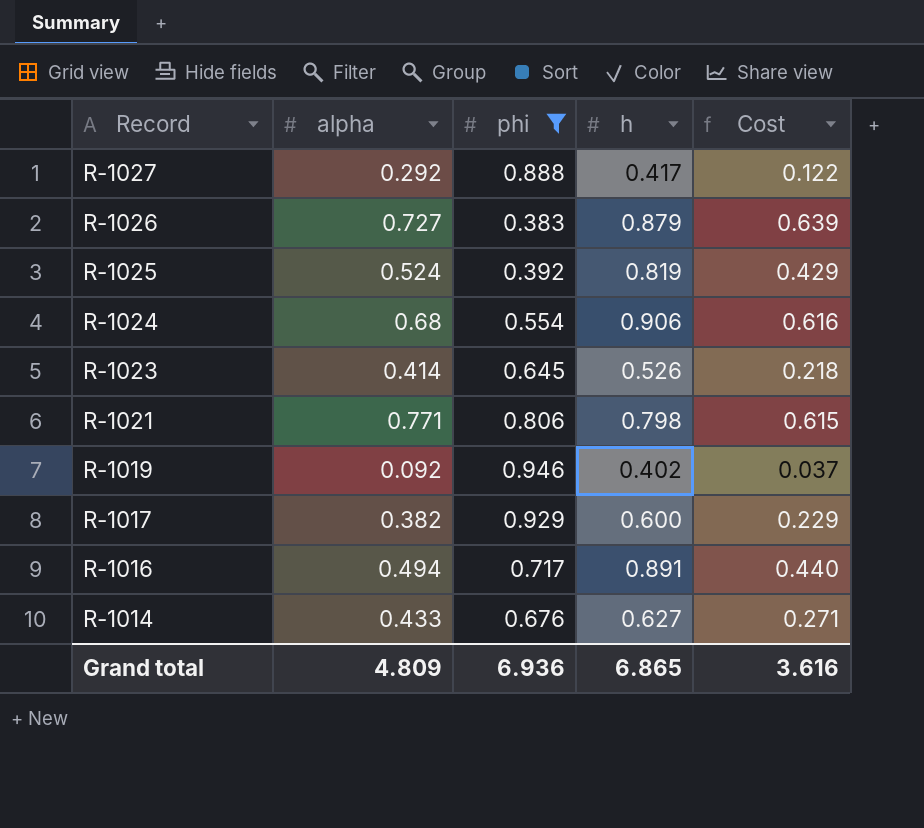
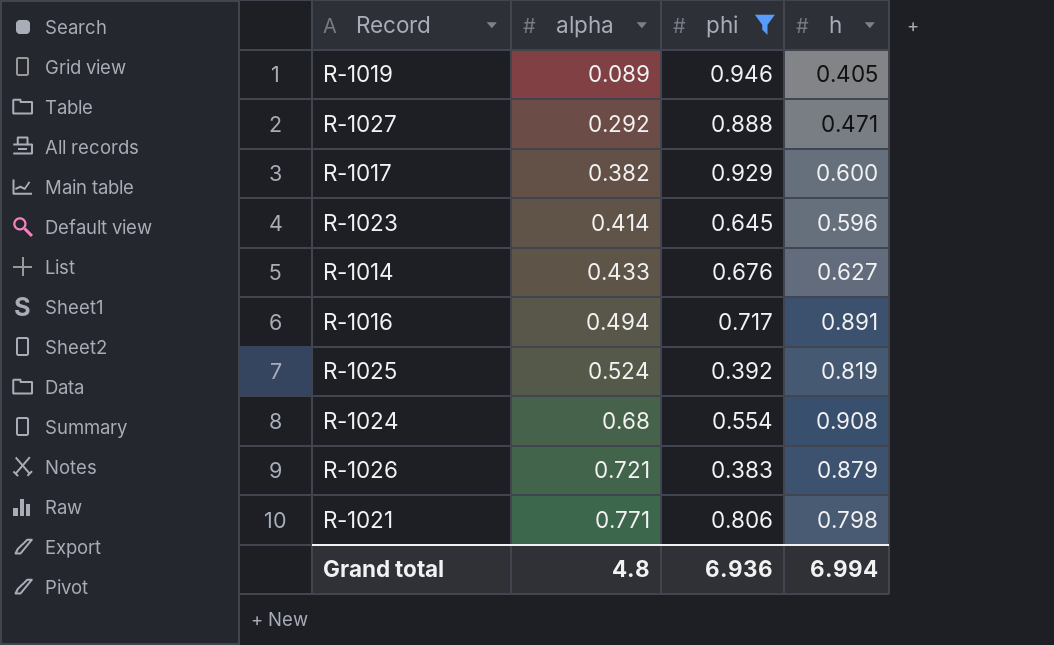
row order: Record descending -> alpha ascending
column Cost | formula: [alpha] * [h] -> none
R-1019 | alpha: 0.092 -> 0.089
R-1019 | h: 0.402 -> 0.405
R-1027 | h: 0.417 -> 0.471
R-1023 | h: 0.526 -> 0.596
R-1024 | h: 0.906 -> 0.908
R-1026 | alpha: 0.727 -> 0.721
Grand total | alpha: 4.809 -> 4.8
Grand total | h: 6.865 -> 6.994

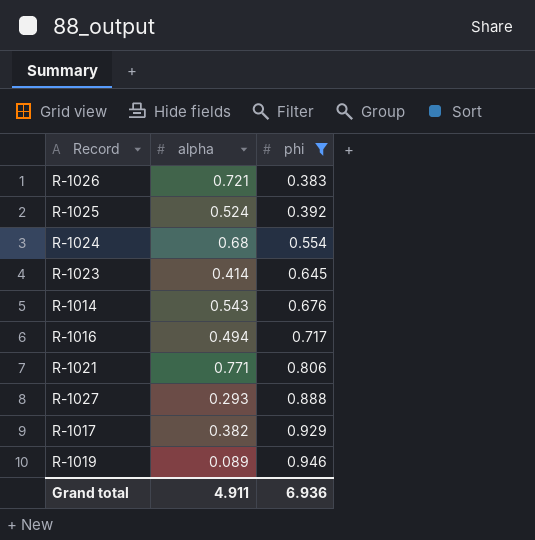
row order: alpha ascending -> phi ascending
column h | position: 4 -> none
R-1014 | alpha: 0.433 -> 0.543
R-1027 | alpha: 0.292 -> 0.293
Grand total | alpha: 4.8 -> 4.911

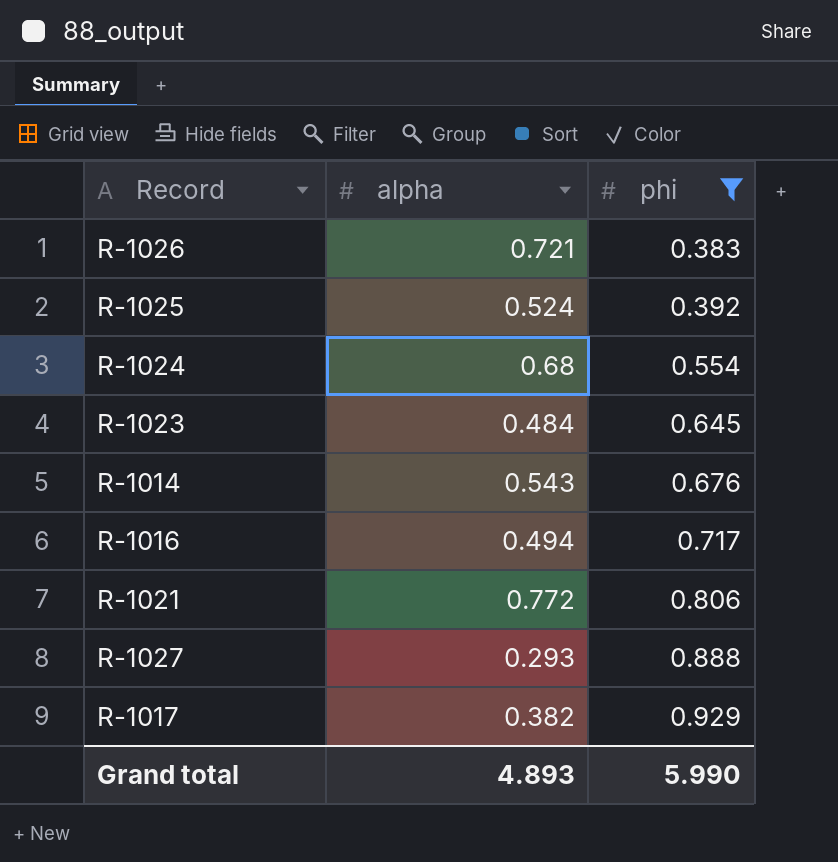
row R-1019: 0.089 | 0.946 -> none
R-1023 | alpha: 0.414 -> 0.484
R-1021 | alpha: 0.771 -> 0.772
Grand total | alpha: 4.911 -> 4.893
Grand total | phi: 6.936 -> 5.990

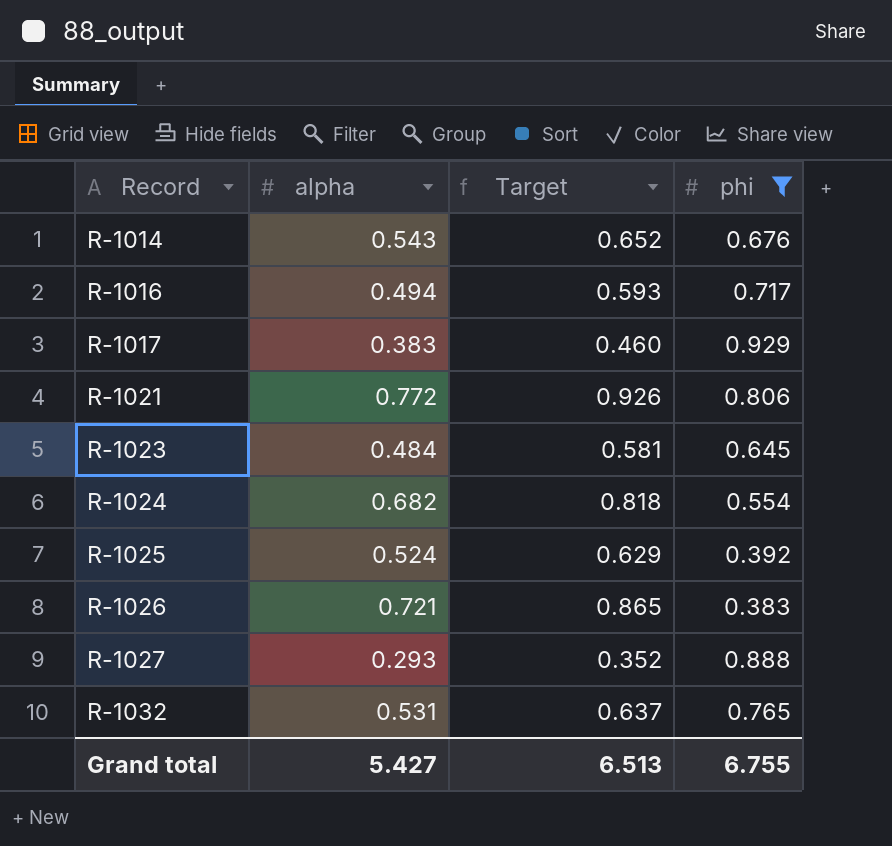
row order: phi ascending -> Record ascending
column Target | formula: none -> [alpha] * 1.2
R-1017 | alpha: 0.382 -> 0.383
R-1024 | alpha: 0.68 -> 0.682
row R-1032: none -> 0.531 | 0.637 | 0.765
Grand total | alpha: 4.893 -> 5.427
Grand total | phi: 5.990 -> 6.755

